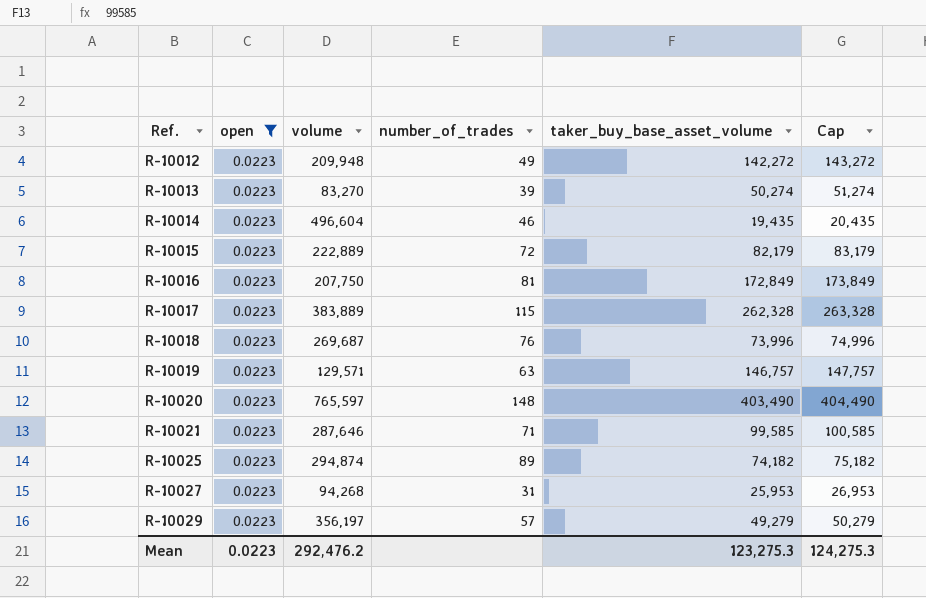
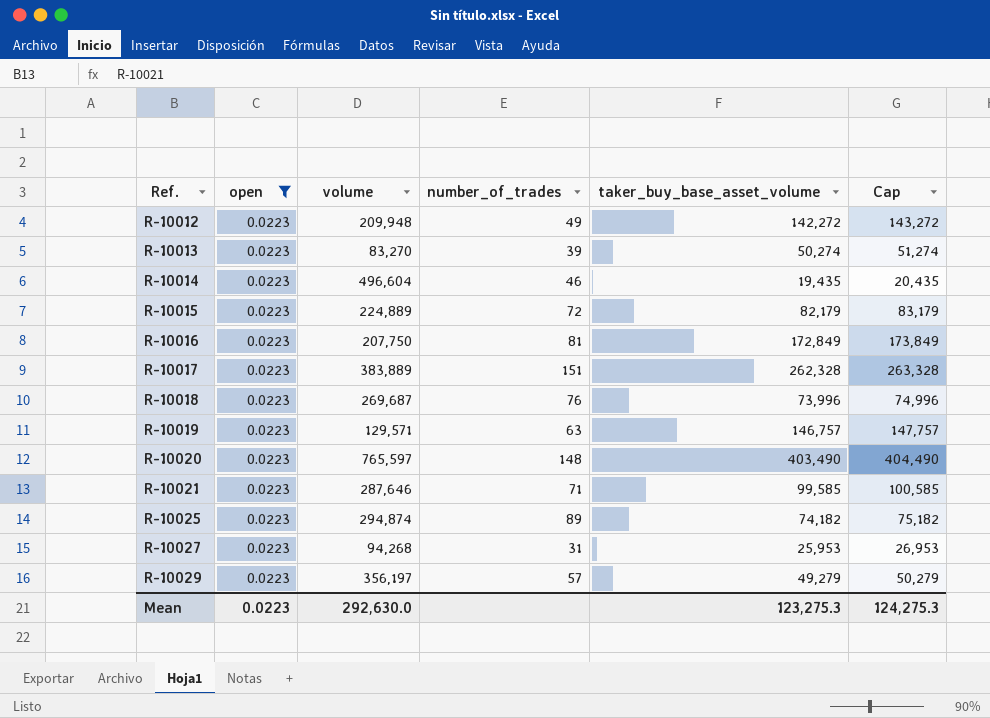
R-10015 | volume: 222,889 -> 224,889
R-10017 | number_of_trades: 115 -> 151
Mean | volume: 292,476.2 -> 292,630.0

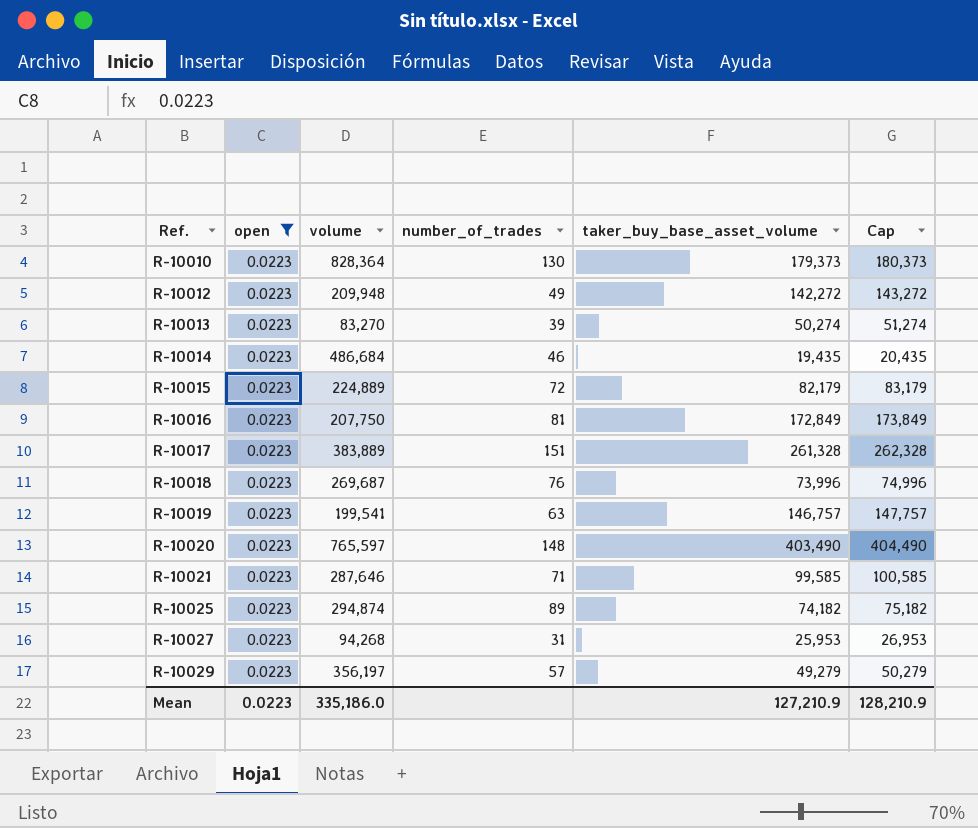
row R-10010: none -> 0.0223 | 828,364 | 130 | 179,373 | 180,373
R-10014 | volume: 496,604 -> 486,684
R-10017 | taker_buy_base_asset_volume: 262,328 -> 261,328
R-10017 | Cap: 263,328 -> 262,328
R-10019 | volume: 129,571 -> 199,541
Mean | volume: 292,630.0 -> 335,186.0
Mean | taker_buy_base_asset_volume: 123,275.3 -> 127,210.9
Mean | Cap: 124,275.3 -> 128,210.9

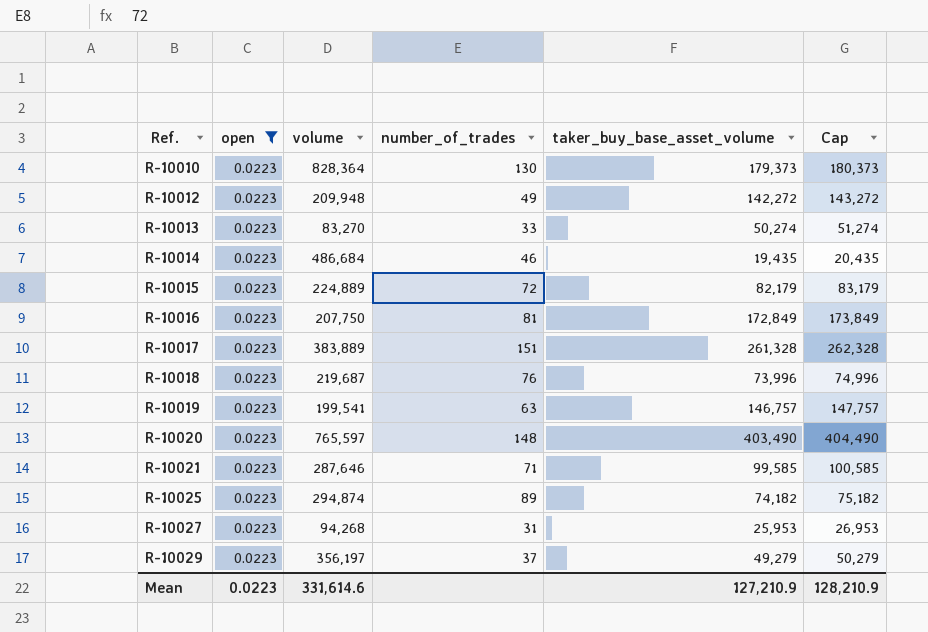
R-10013 | number_of_trades: 39 -> 33
R-10018 | volume: 269,687 -> 219,687
R-10029 | number_of_trades: 57 -> 37
Mean | volume: 335,186.0 -> 331,614.6

